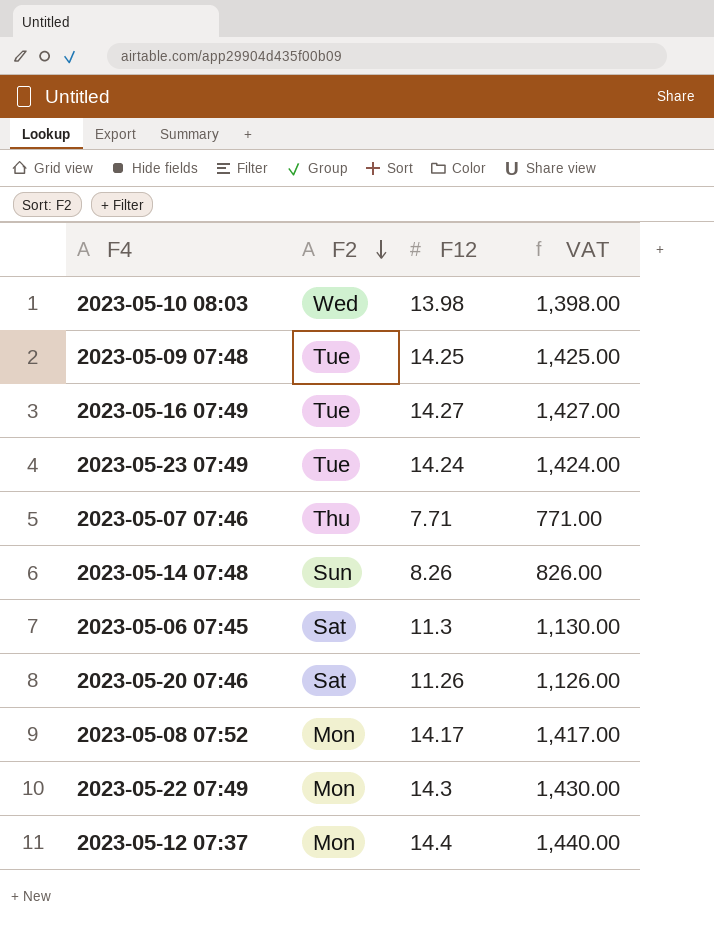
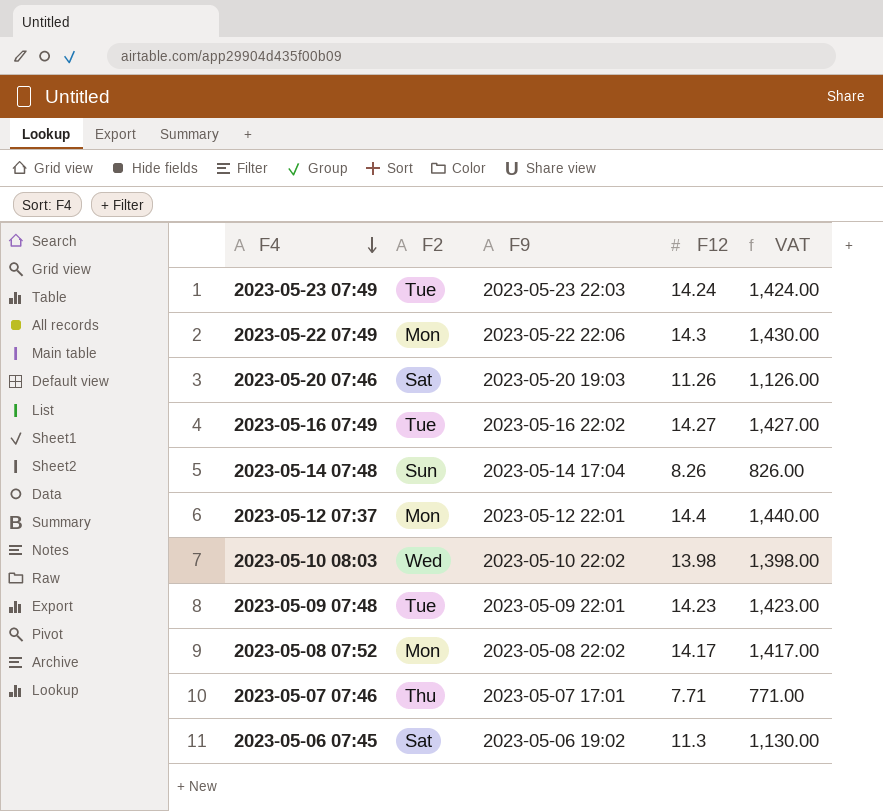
row order: F2 descending -> F4 descending
column F9 | position: none -> 3
2023-05-09 07:48 | F12: 14.25 -> 14.23
2023-05-09 07:48 | VAT: 1,425.00 -> 1,423.00

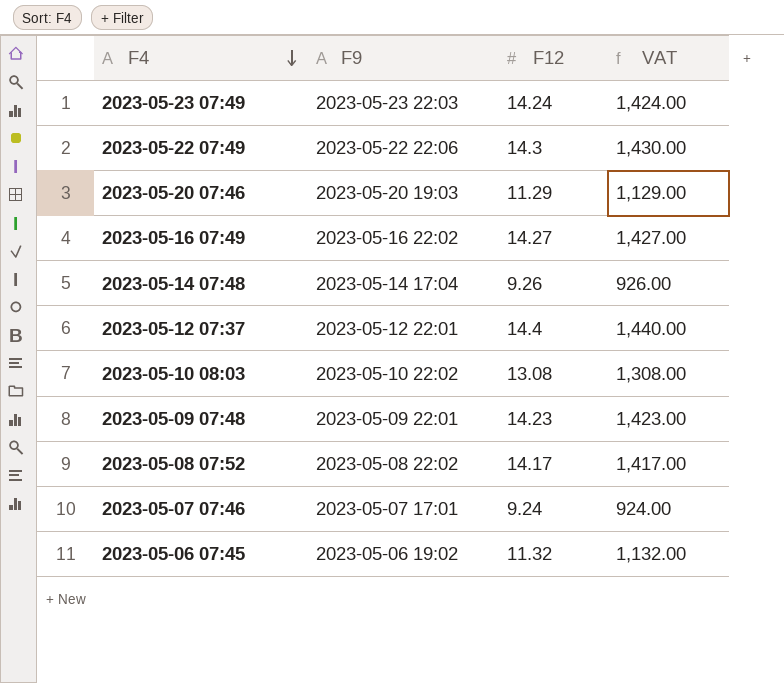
column F2 | position: 2 -> none
2023-05-20 07:46 | F12: 11.26 -> 11.29
2023-05-20 07:46 | VAT: 1,126.00 -> 1,129.00
2023-05-14 07:48 | F12: 8.26 -> 9.26
2023-05-14 07:48 | VAT: 826.00 -> 926.00
2023-05-10 08:03 | F12: 13.98 -> 13.08
2023-05-10 08:03 | VAT: 1,398.00 -> 1,308.00
2023-05-07 07:46 | F12: 7.71 -> 9.24
2023-05-07 07:46 | VAT: 771.00 -> 924.00
2023-05-06 07:45 | F12: 11.3 -> 11.32
2023-05-06 07:45 | VAT: 1,130.00 -> 1,132.00

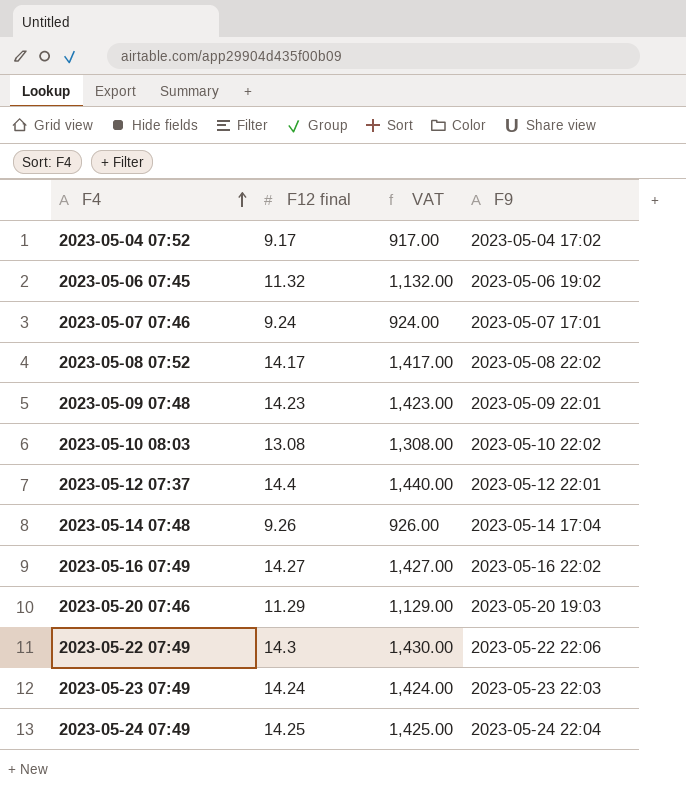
row order: F4 descending -> F4 ascending
column name: F12 -> F12 final
column F9 | position: 2 -> 4
row 2023-05-04 07:52: none -> 9.17 | 917.00 | 2023-05-04 17:02
row 2023-05-24 07:49: none -> 14.25 | 1,425.00 | 2023-05-24 22:04

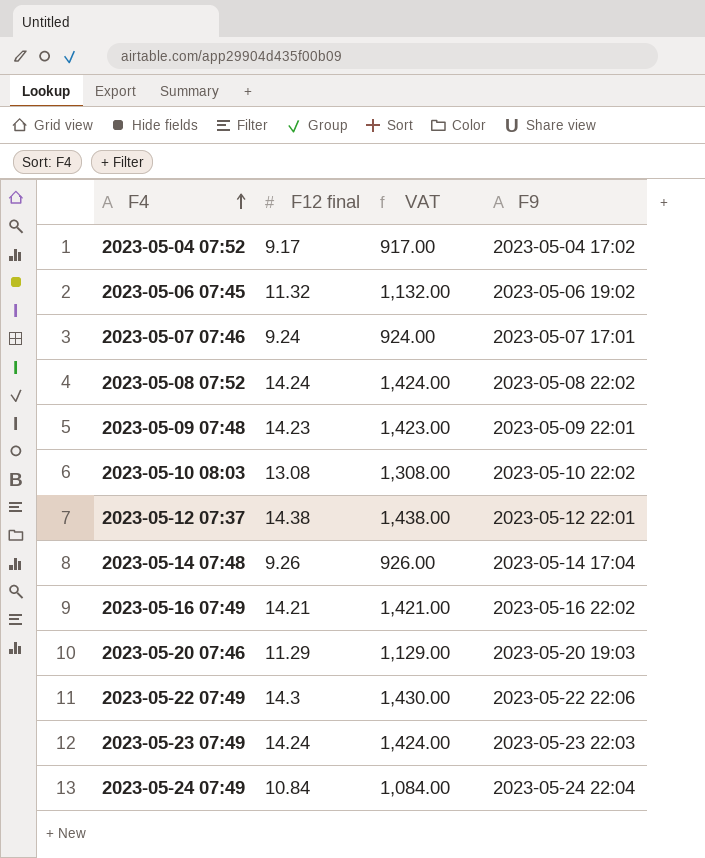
2023-05-08 07:52 | F12 final: 14.17 -> 14.24
2023-05-08 07:52 | VAT: 1,417.00 -> 1,424.00
2023-05-12 07:37 | F12 final: 14.4 -> 14.38
2023-05-12 07:37 | VAT: 1,440.00 -> 1,438.00
2023-05-16 07:49 | F12 final: 14.27 -> 14.21
2023-05-16 07:49 | VAT: 1,427.00 -> 1,421.00
2023-05-24 07:49 | F12 final: 14.25 -> 10.84
2023-05-24 07:49 | VAT: 1,425.00 -> 1,084.00

